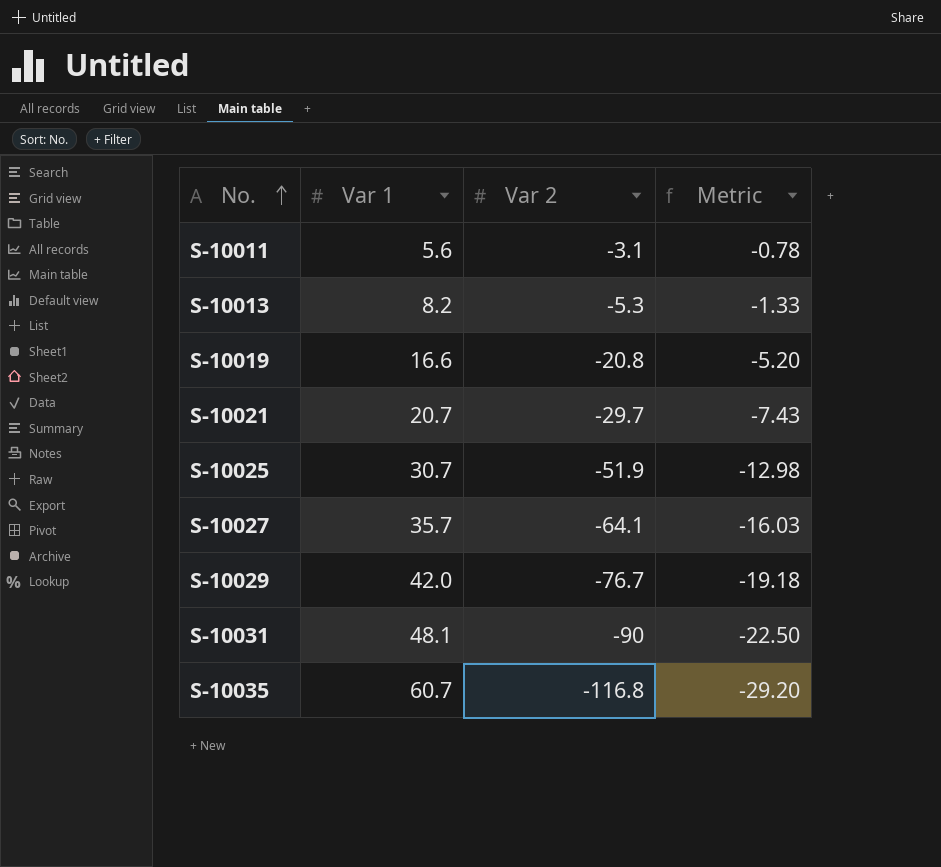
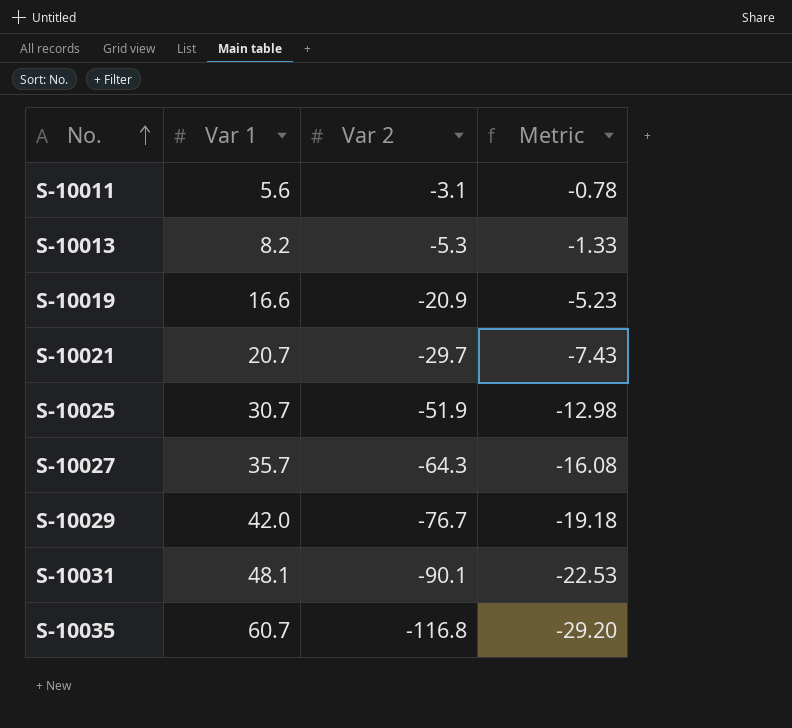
S-10019 | Var 2: -20.8 -> -20.9
S-10019 | Metric: -5.20 -> -5.23
S-10027 | Var 2: -64.1 -> -64.3
S-10027 | Metric: -16.03 -> -16.08
S-10031 | Var 2: -90 -> -90.1
S-10031 | Metric: -22.50 -> -22.53

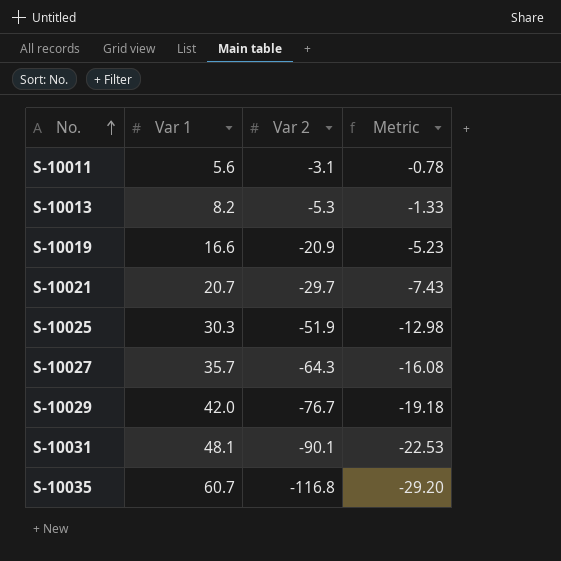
S-10025 | Var 1: 30.7 -> 30.3

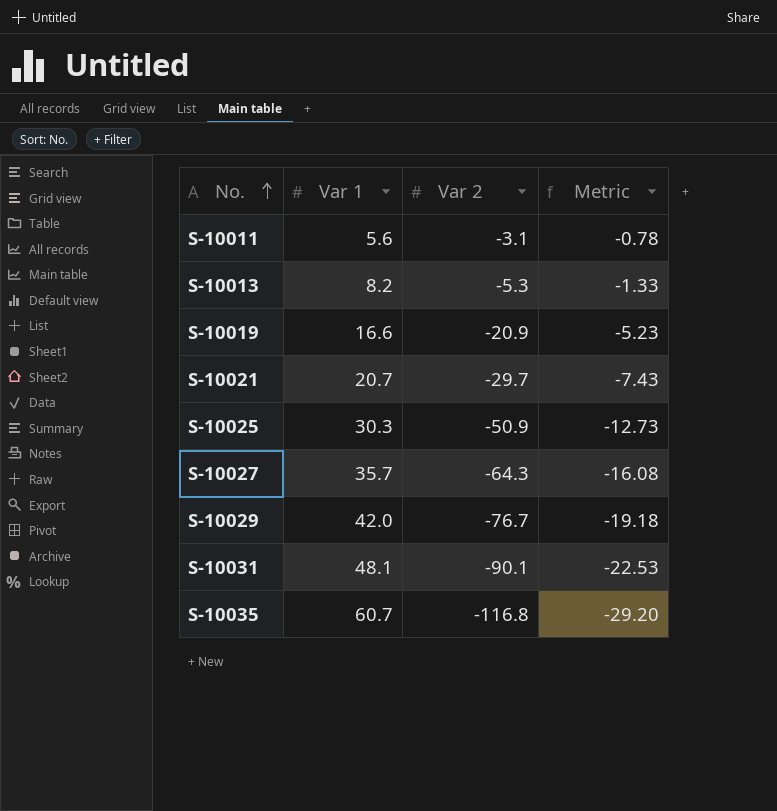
S-10025 | Var 2: -51.9 -> -50.9
S-10025 | Metric: -12.98 -> -12.73

